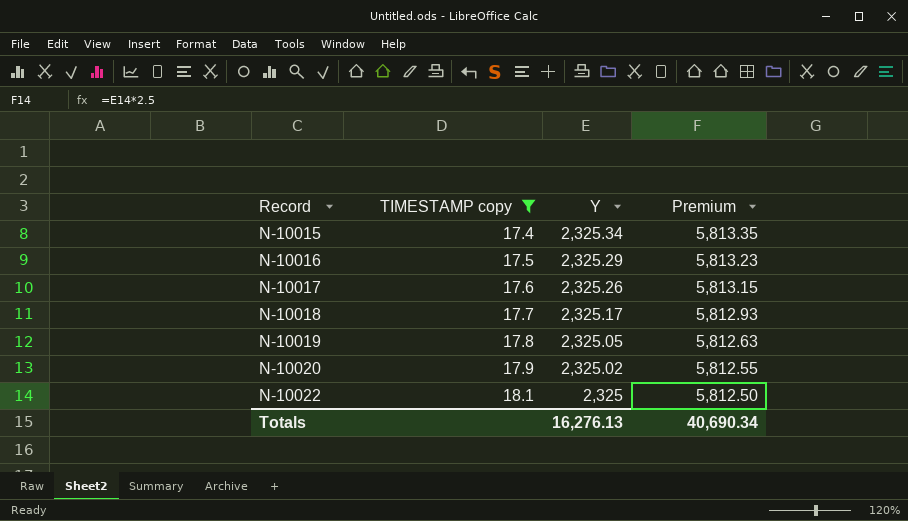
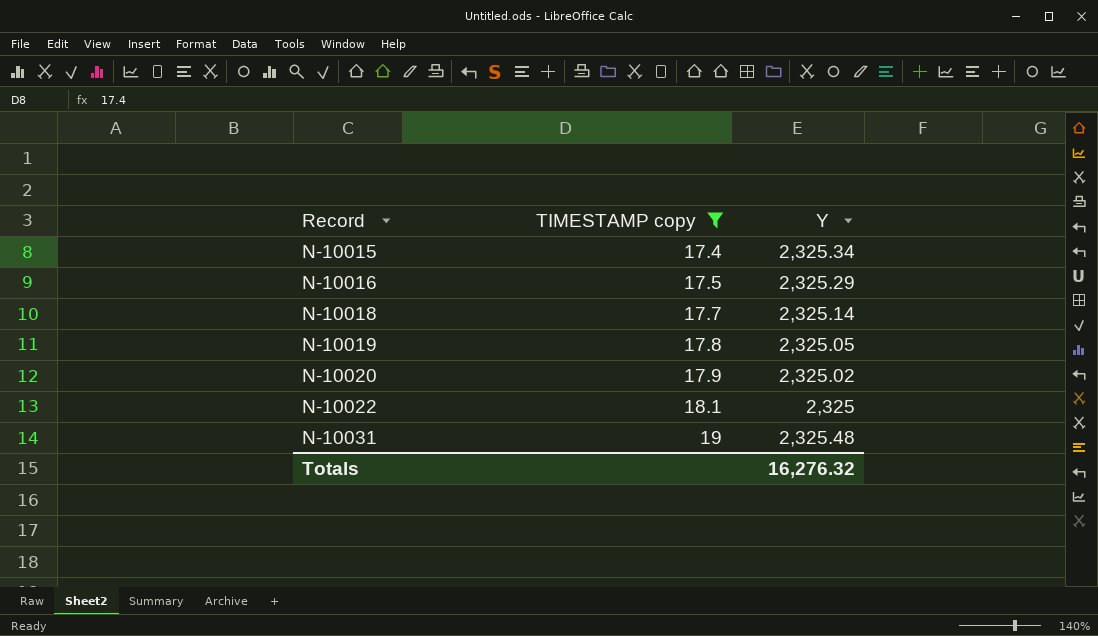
column Premium | formula: [Y] * 2.5 -> none
row N-10017: 17.6 | 2,325.26 | 5,813.15 -> none
N-10018 | Y: 2,325.17 -> 2,325.14
row N-10031: none -> 19 | 2,325.48
Totals | Y: 16,276.13 -> 16,276.32

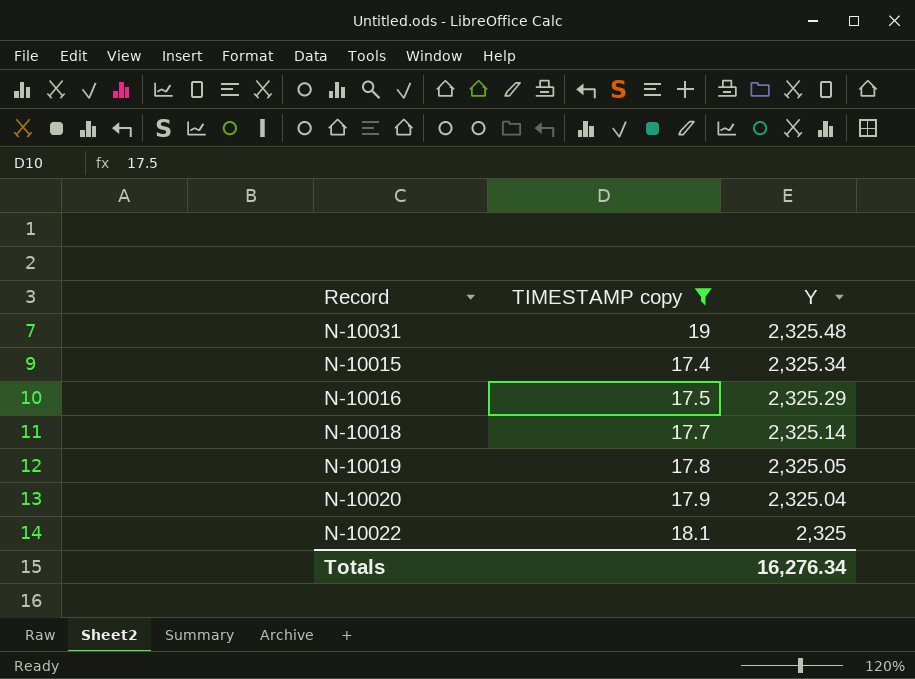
row order: Record ascending -> Y descending
N-10020 | Y: 2,325.02 -> 2,325.04
Totals | Y: 16,276.32 -> 16,276.34

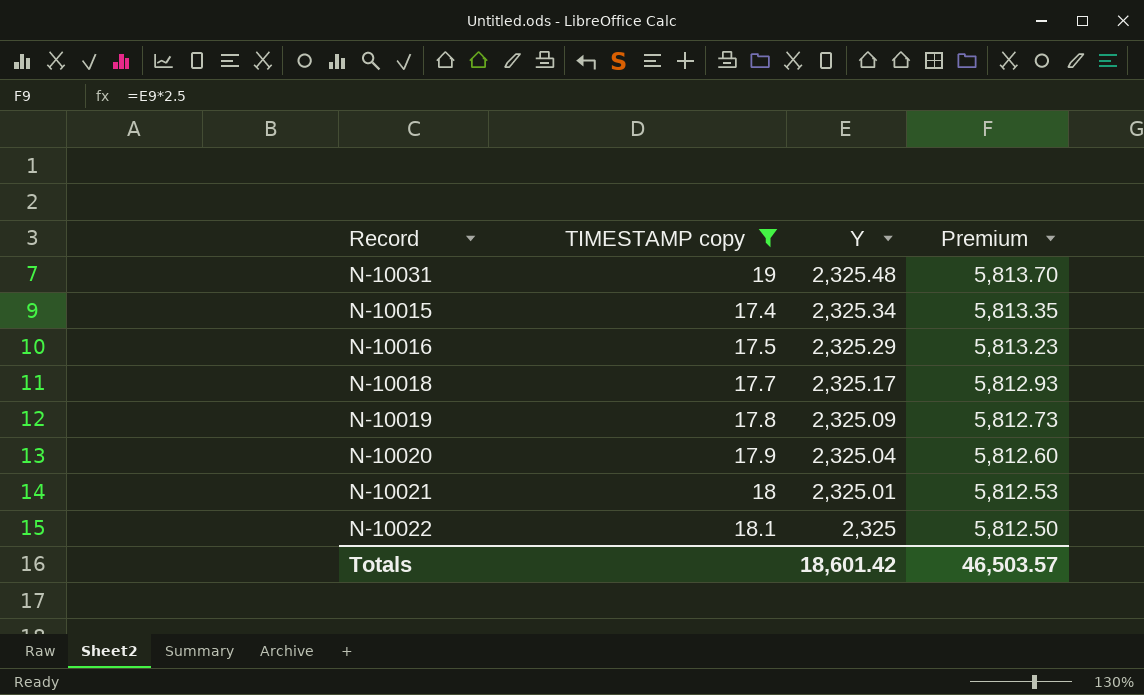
column Premium | formula: none -> [Y] * 2.5
N-10018 | Y: 2,325.14 -> 2,325.17
N-10019 | Y: 2,325.05 -> 2,325.09
row N-10021: none -> 18 | 2,325.01 | 5,812.53
Totals | Y: 16,276.34 -> 18,601.42

